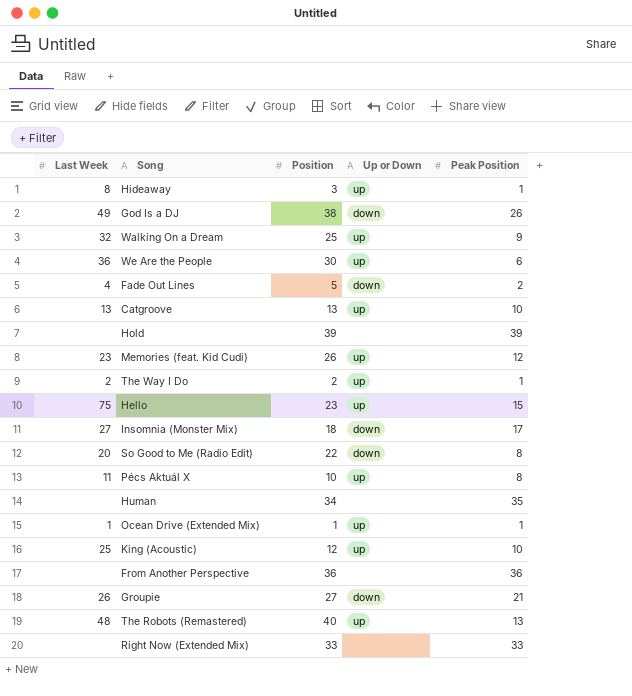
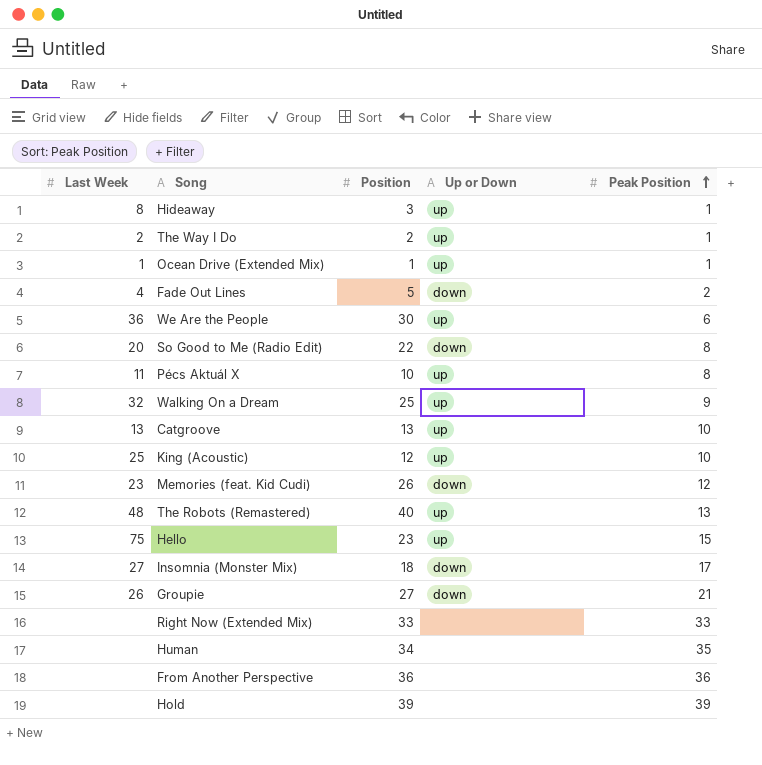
row order: none -> Peak Position ascending
row God Is a DJ: 49 | 38 | down | 26 -> none
Memories (feat. Kid Cudi) | Up or Down: up -> down

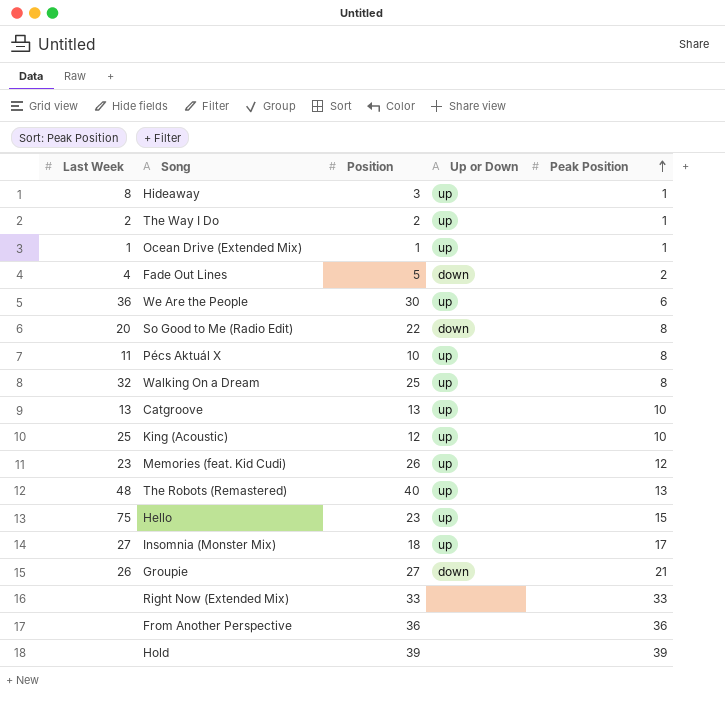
row Human: none | 34 | none | 35 -> none
Walking On a Dream | Peak Position: 9 -> 8
Memories (feat. Kid Cudi) | Up or Down: down -> up
Insomnia (Monster Mix) | Up or Down: down -> up

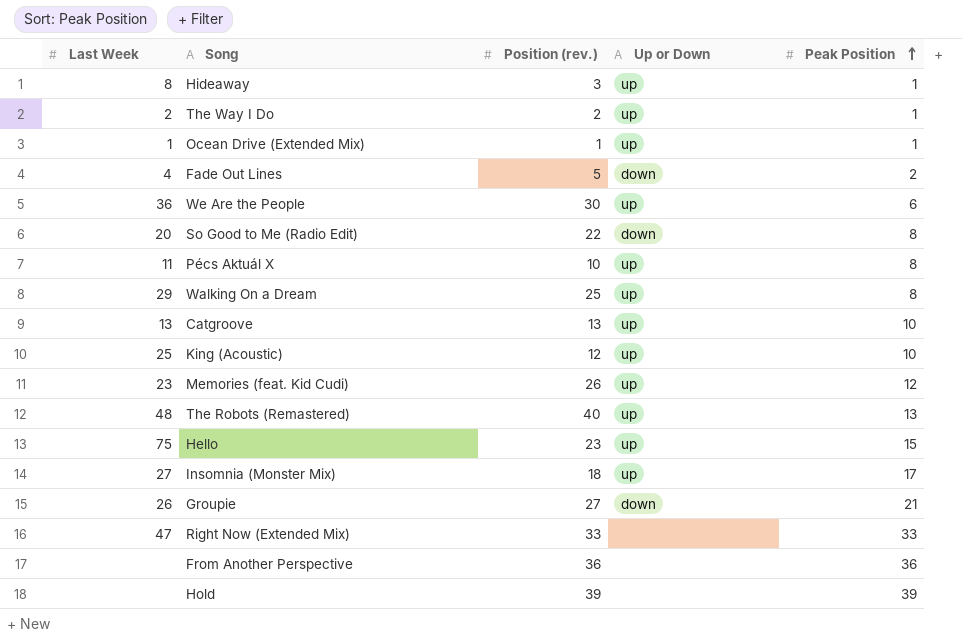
column name: Position -> Position (rev.)
Walking On a Dream | Last Week: 32 -> 29
Right Now (Extended Mix) | Last Week: none -> 47

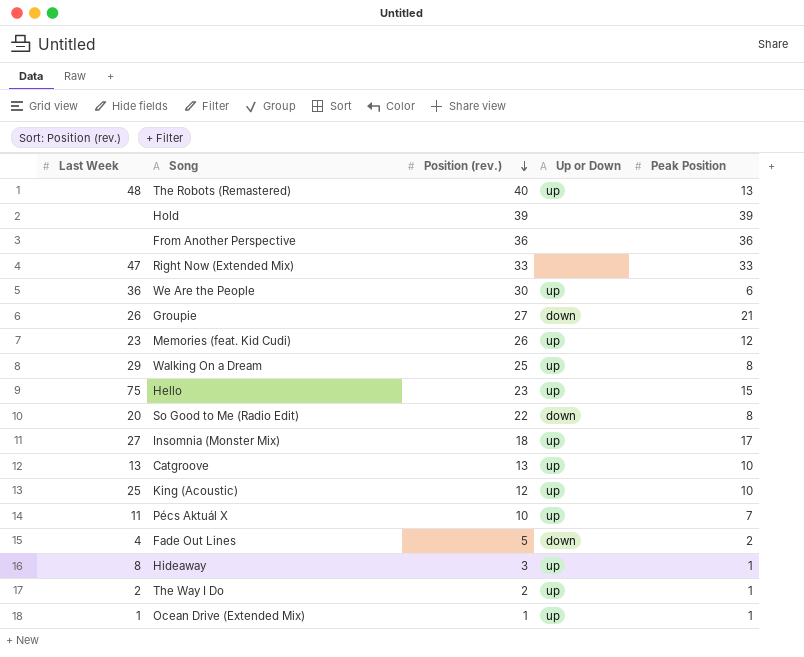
row order: Peak Position ascending -> Position (rev.) descending
Pécs Aktuál X | Peak Position: 8 -> 7

